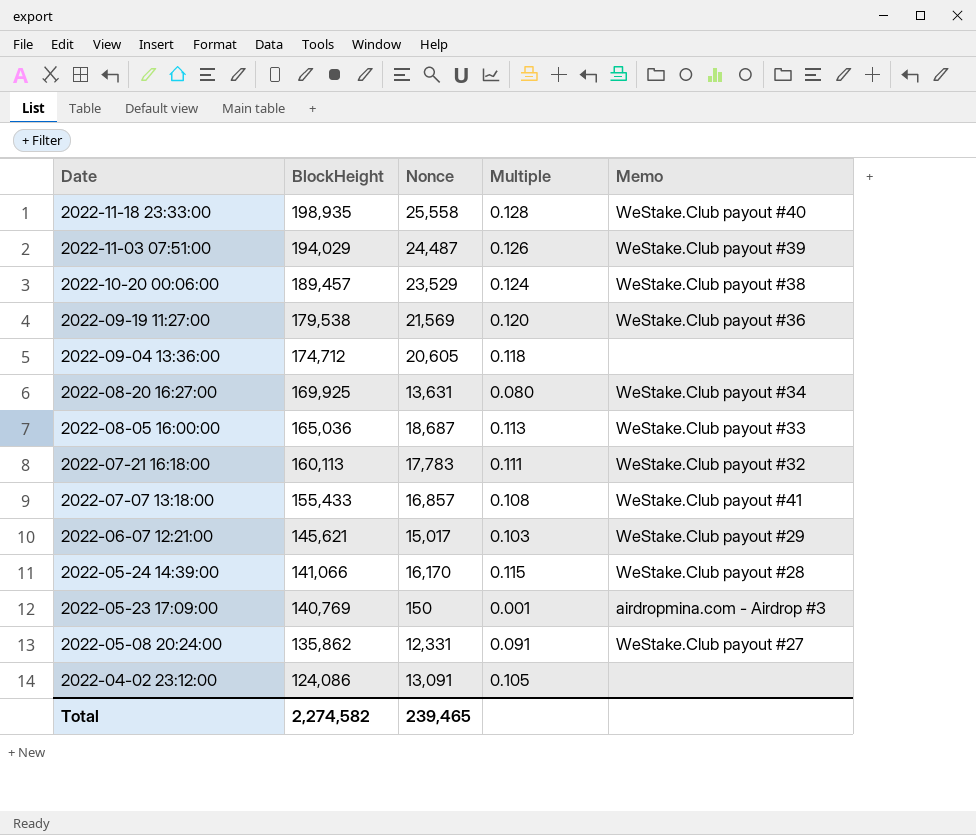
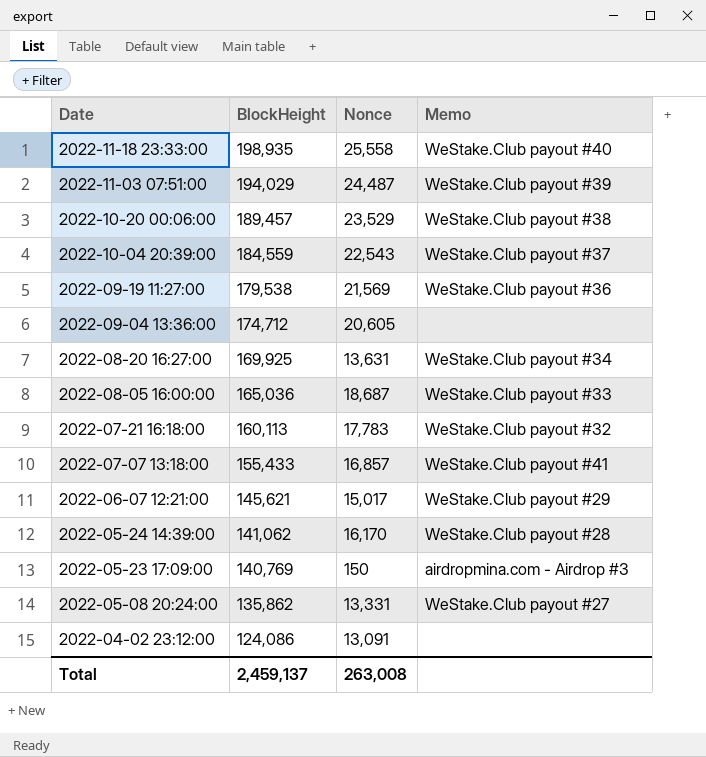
column Multiple | formula: [Nonce] / [BlockHeight] -> none
row 2022-10-04 20:39:00: none -> 184,559 | 22,543 | WeStake.Club payout #37
2022-05-24 14:39:00 | BlockHeight: 141,066 -> 141,062
2022-05-08 20:24:00 | Nonce: 12,331 -> 13,331
Total | BlockHeight: 2,274,582 -> 2,459,137
Total | Nonce: 239,465 -> 263,008

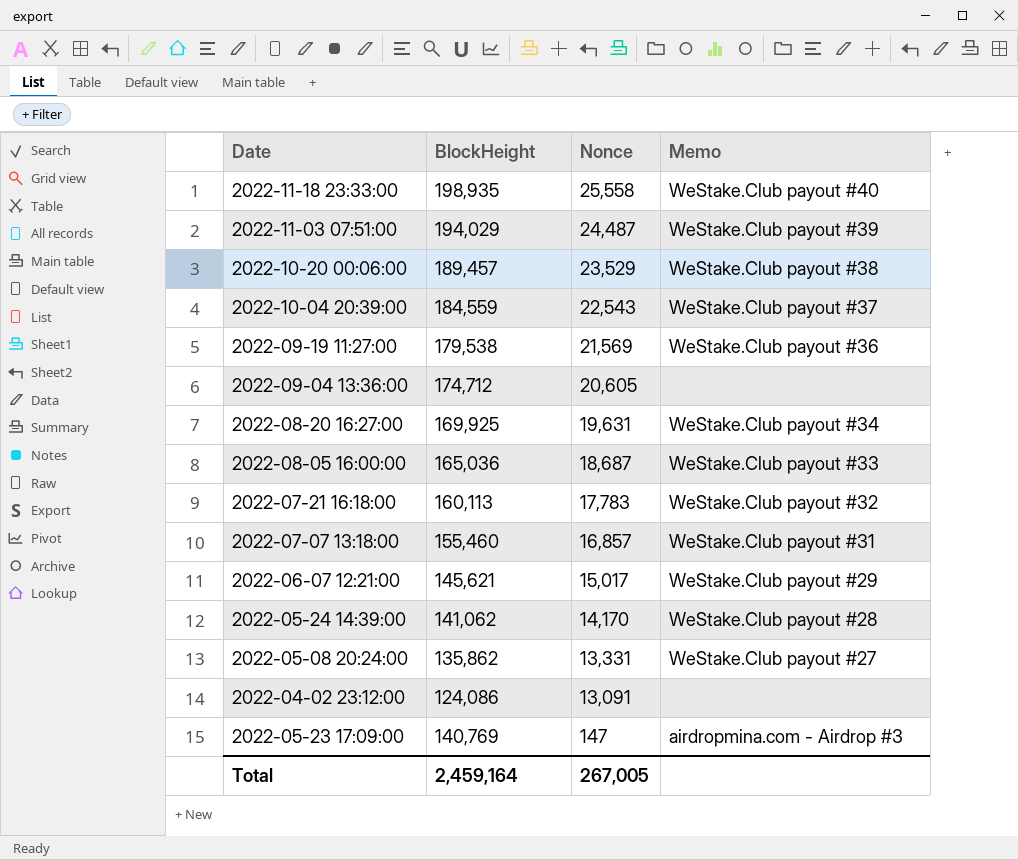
row order: Date descending -> Nonce descending
2022-08-20 16:27:00 | Nonce: 13,631 -> 19,631
2022-07-07 13:18:00 | BlockHeight: 155,433 -> 155,460
2022-07-07 13:18:00 | Memo: WeStake.Club payout #41 -> WeStake.Club payout #31
2022-05-24 14:39:00 | Nonce: 16,170 -> 14,170
2022-05-23 17:09:00 | Nonce: 150 -> 147
Total | BlockHeight: 2,459,137 -> 2,459,164
Total | Nonce: 263,008 -> 267,005

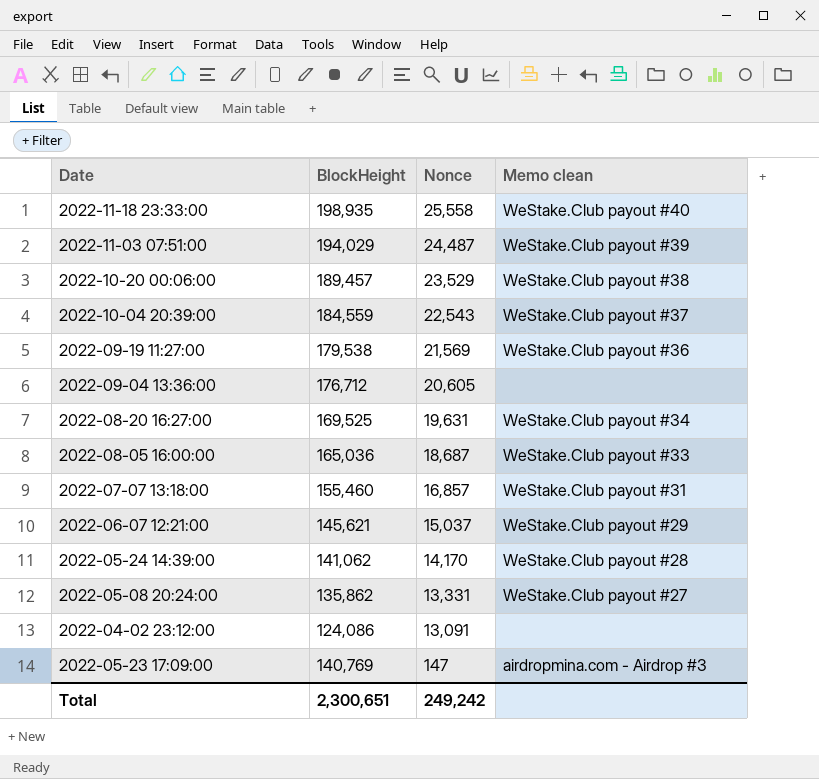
column name: Memo -> Memo clean
row 2022-07-21 16:18:00: 160,113 | 17,783 | WeStake.Club payout #32 -> none
2022-09-04 13:36:00 | BlockHeight: 174,712 -> 176,712
2022-08-20 16:27:00 | BlockHeight: 169,925 -> 169,525
2022-06-07 12:21:00 | Nonce: 15,017 -> 15,037
Total | BlockHeight: 2,459,164 -> 2,300,651
Total | Nonce: 267,005 -> 249,242

